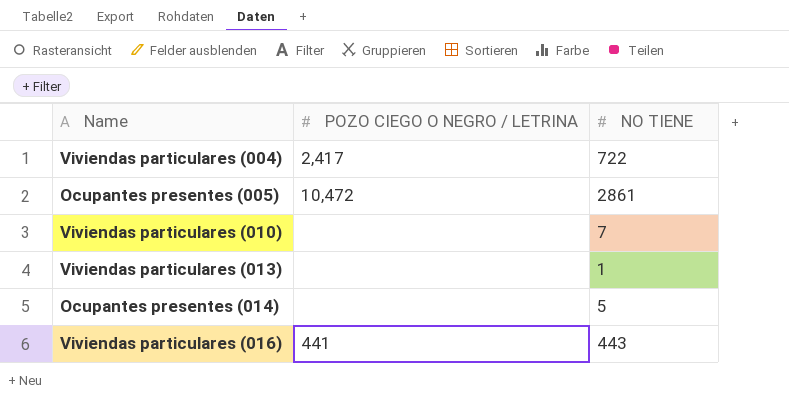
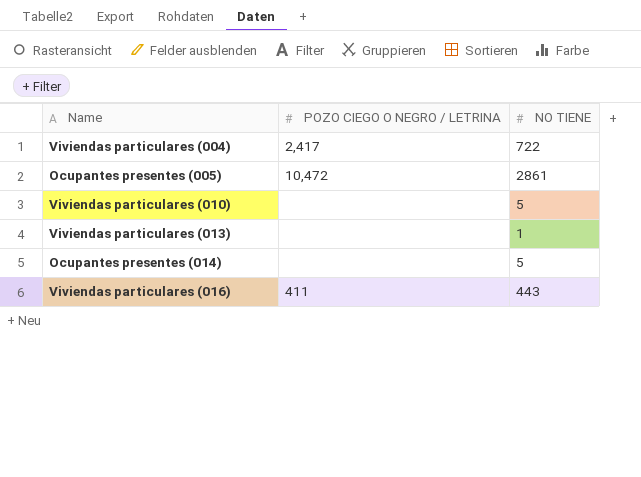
Viviendas particulares (010) | NO TIENE: 7 -> 5
Viviendas particulares (016) | POZO CIEGO O NEGRO / LETRINA: 441 -> 411

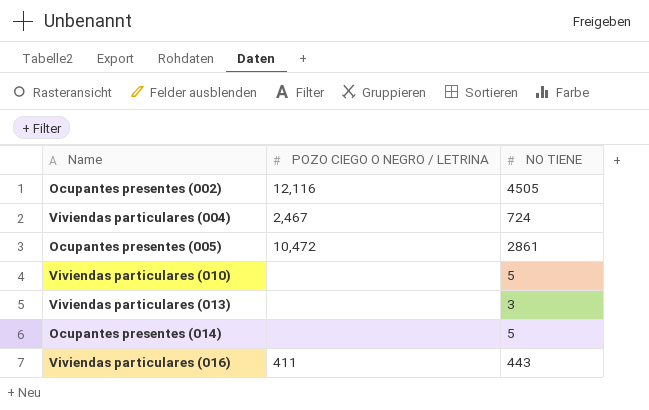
row Ocupantes presentes (002): none -> 12,116 | 4505
Viviendas particulares (004) | POZO CIEGO O NEGRO / LETRINA: 2,417 -> 2,467
Viviendas particulares (004) | NO TIENE: 722 -> 724
Viviendas particulares (013) | NO TIENE: 1 -> 3

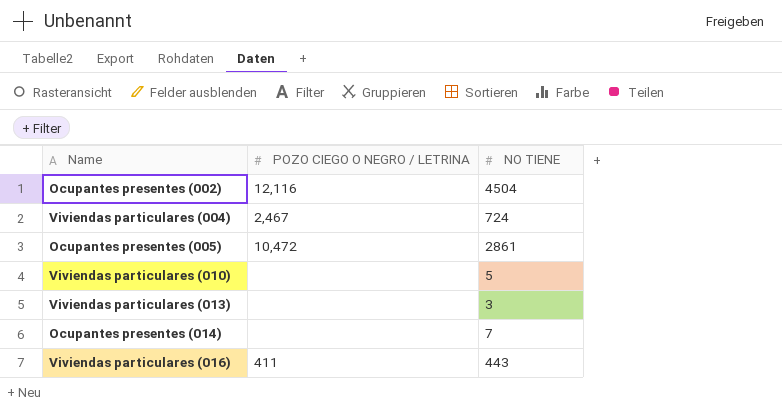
Ocupantes presentes (002) | NO TIENE: 4505 -> 4504
Ocupantes presentes (014) | NO TIENE: 5 -> 7

